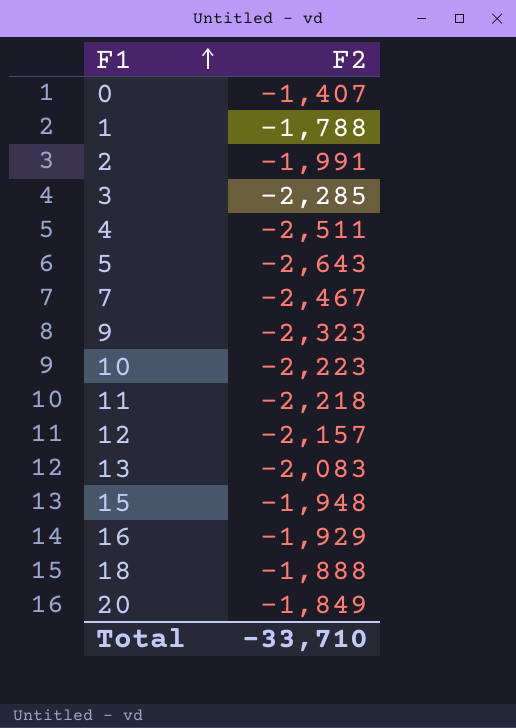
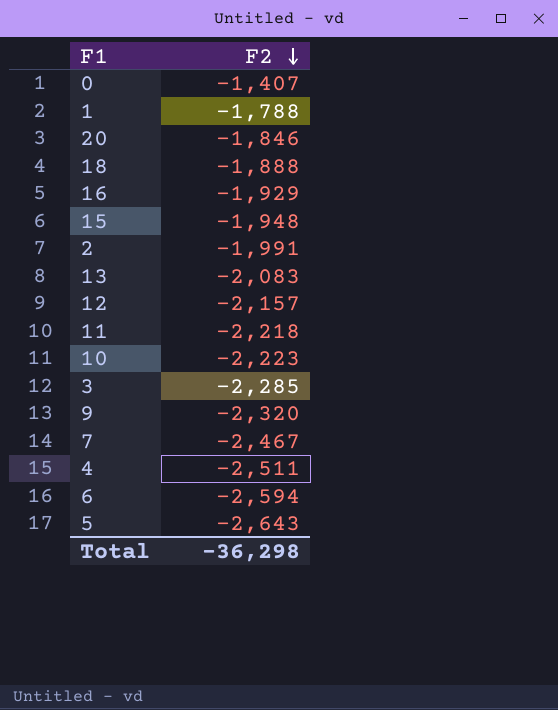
row order: F1 ascending -> F2 descending
20 | F2: -1,849 -> -1,846
9 | F2: -2,323 -> -2,320
row 6: none -> -2,594
Total | F2: -33,710 -> -36,298

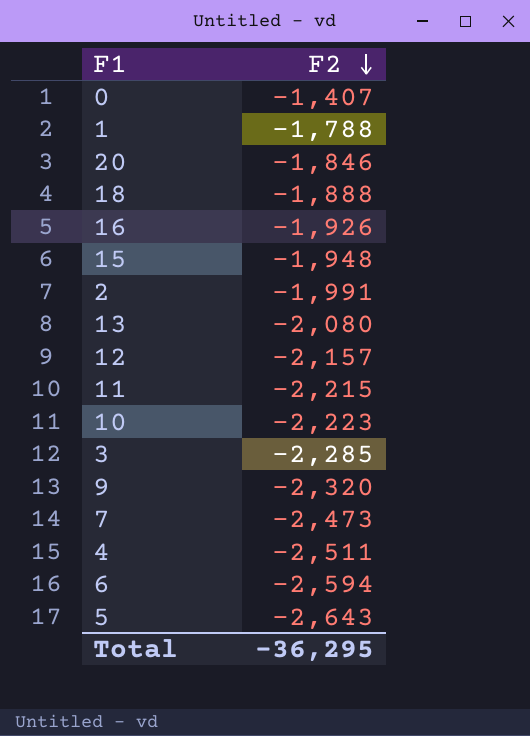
16 | F2: -1,929 -> -1,926
13 | F2: -2,083 -> -2,080
11 | F2: -2,218 -> -2,215
7 | F2: -2,467 -> -2,473
Total | F2: -36,298 -> -36,295

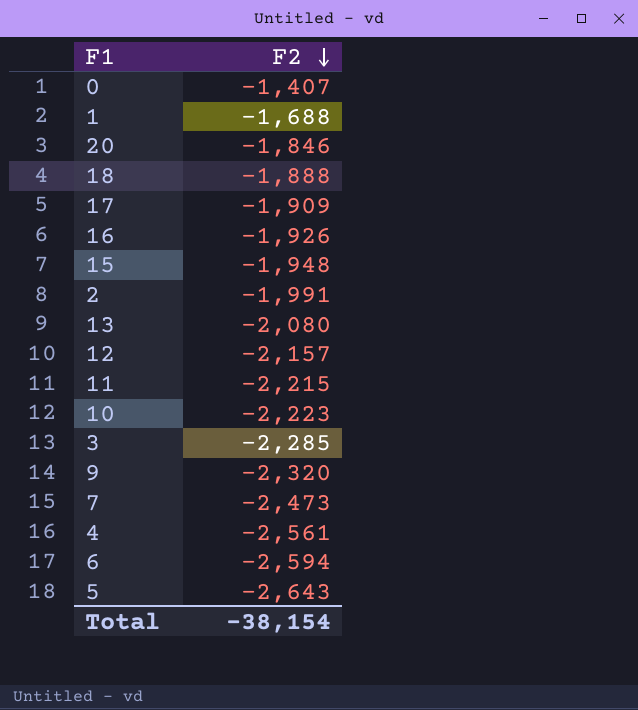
1 | F2: -1,788 -> -1,688
row 17: none -> -1,909
4 | F2: -2,511 -> -2,561
Total | F2: -36,295 -> -38,154

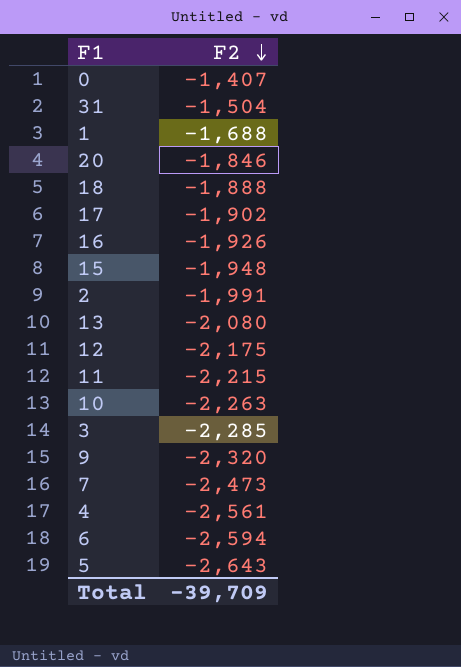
row 31: none -> -1,504
17 | F2: -1,909 -> -1,902
12 | F2: -2,157 -> -2,175
10 | F2: -2,223 -> -2,263
Total | F2: -38,154 -> -39,709

